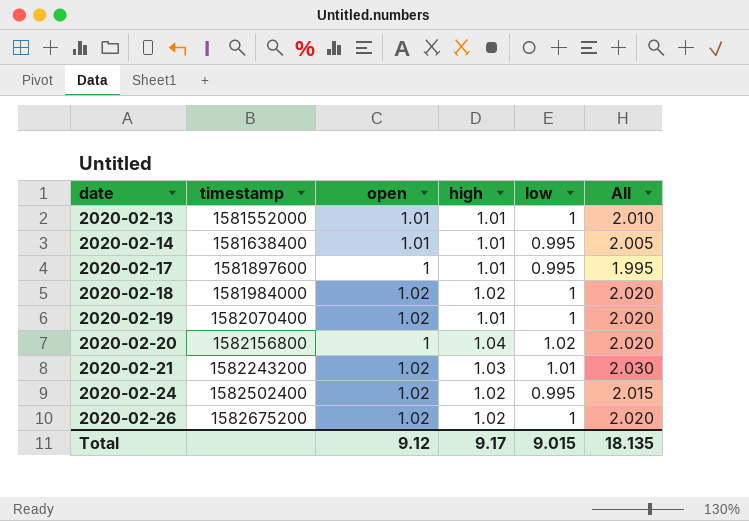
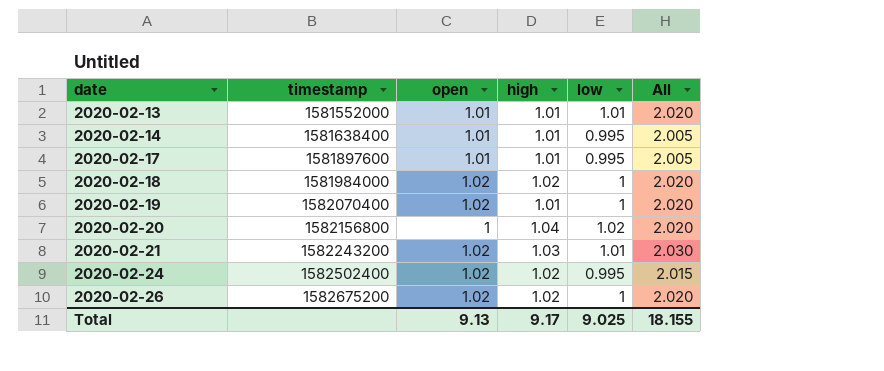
2020-02-13 | low: 1 -> 1.01
2020-02-13 | All: 2.010 -> 2.020
2020-02-17 | open: 1 -> 1.01
2020-02-17 | All: 1.995 -> 2.005
Total | open: 9.12 -> 9.13
Total | low: 9.015 -> 9.025
Total | All: 18.135 -> 18.155

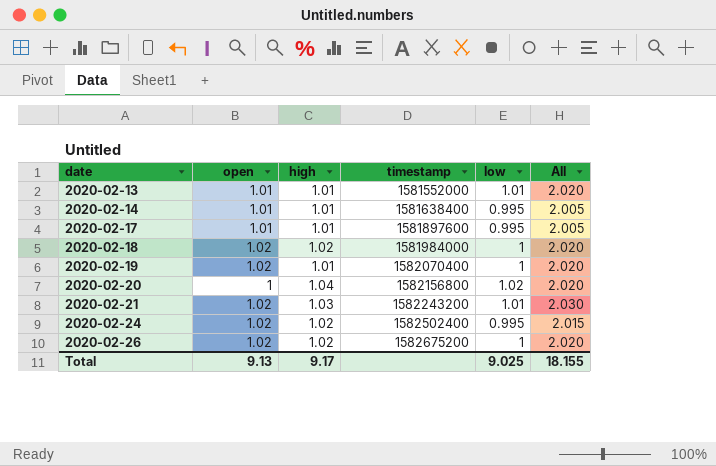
column timestamp | position: 2 -> 4

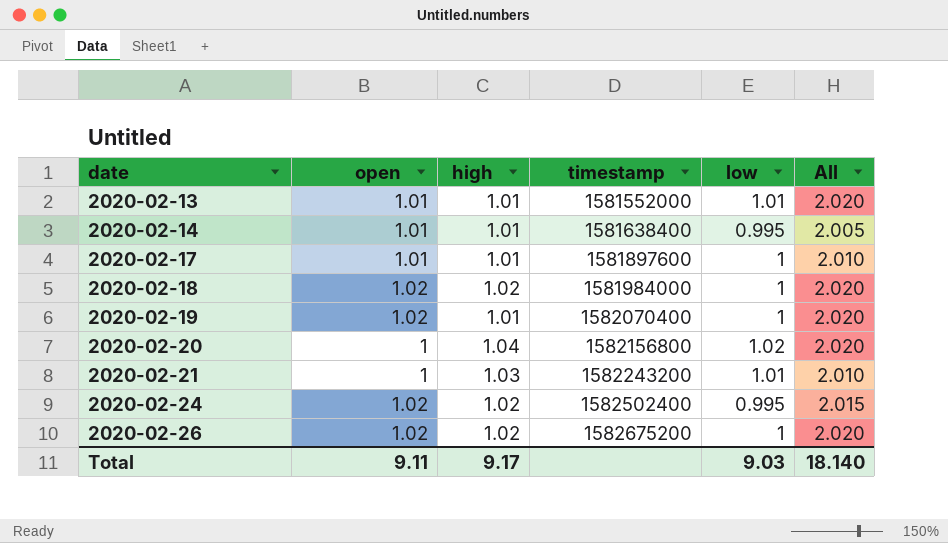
2020-02-17 | low: 0.995 -> 1
2020-02-17 | All: 2.005 -> 2.010
2020-02-21 | open: 1.02 -> 1
2020-02-21 | All: 2.030 -> 2.010
Total | open: 9.13 -> 9.11
Total | low: 9.025 -> 9.03
Total | All: 18.155 -> 18.140

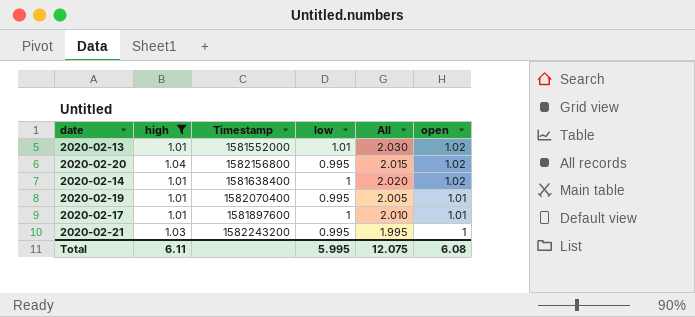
filter: none -> high != 1.02
row order: date ascending -> open descending
column name: timestamp -> Timestamp
column open | position: 2 -> 6
2020-02-13 | All: 2.020 -> 2.030
2020-02-13 | open: 1.01 -> 1.02
2020-02-20 | low: 1.02 -> 0.995
2020-02-20 | All: 2.020 -> 2.015
2020-02-20 | open: 1 -> 1.02
2020-02-14 | low: 0.995 -> 1
2020-02-14 | All: 2.005 -> 2.020
2020-02-14 | open: 1.01 -> 1.02
2020-02-19 | low: 1 -> 0.995
2020-02-19 | All: 2.020 -> 2.005
2020-02-19 | open: 1.02 -> 1.01
2020-02-21 | low: 1.01 -> 0.995
2020-02-21 | All: 2.010 -> 1.995
Total | high: 9.17 -> 6.11
Total | low: 9.03 -> 5.995
Total | All: 18.140 -> 12.075
Total | open: 9.11 -> 6.08

